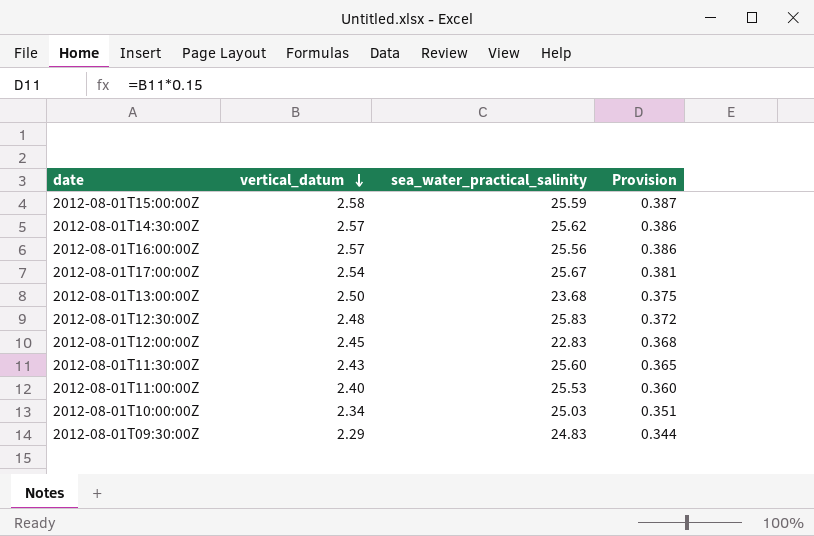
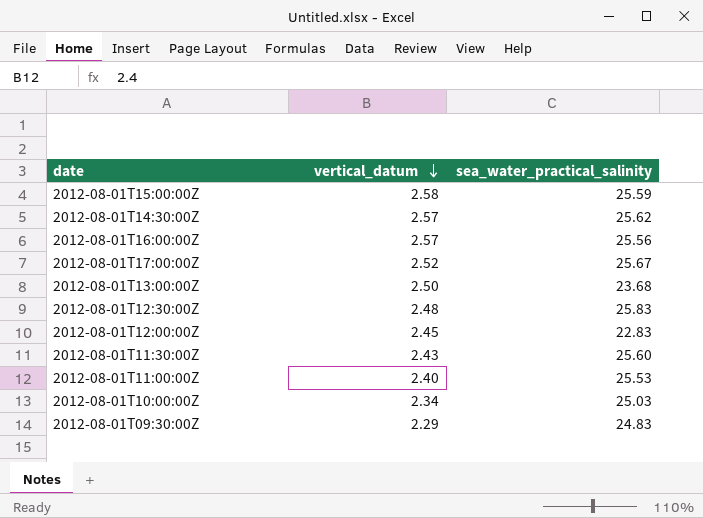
column Provision | formula: [vertical_datum] * 0.15 -> none
2012-08-01T17:00:00Z | vertical_datum: 2.54 -> 2.52

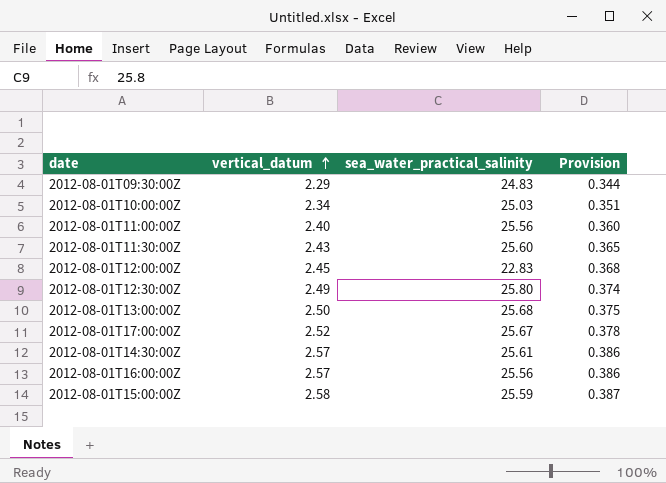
row order: vertical_datum descending -> vertical_datum ascending
column Provision | formula: none -> [vertical_datum] * 0.15
2012-08-01T11:00:00Z | sea_water_practical_salinity: 25.53 -> 25.56
2012-08-01T12:30:00Z | vertical_datum: 2.48 -> 2.49
2012-08-01T12:30:00Z | sea_water_practical_salinity: 25.83 -> 25.80
2012-08-01T13:00:00Z | sea_water_practical_salinity: 23.68 -> 25.68
2012-08-01T14:30:00Z | sea_water_practical_salinity: 25.62 -> 25.61

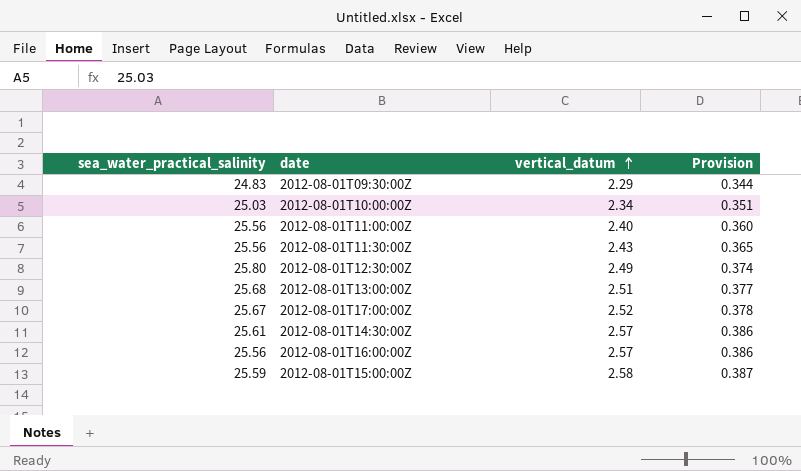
column sea_water_practical_salinity | position: 3 -> 1
row 2012-08-01T12:00:00Z: 2.45 | 22.83 | 0.368 -> none
2012-08-01T11:30:00Z | sea_water_practical_salinity: 25.60 -> 25.56
2012-08-01T13:00:00Z | vertical_datum: 2.50 -> 2.51
2012-08-01T13:00:00Z | Provision: 0.375 -> 0.377

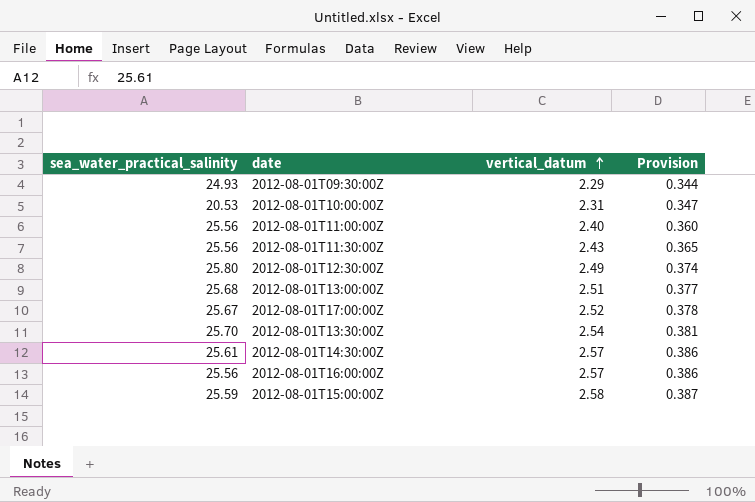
2012-08-01T09:30:00Z | sea_water_practical_salinity: 24.83 -> 24.93
2012-08-01T10:00:00Z | sea_water_practical_salinity: 25.03 -> 20.53
2012-08-01T10:00:00Z | vertical_datum: 2.34 -> 2.31
2012-08-01T10:00:00Z | Provision: 0.351 -> 0.347
row 2012-08-01T13:30:00Z: none -> 25.70 | 2.54 | 0.381

